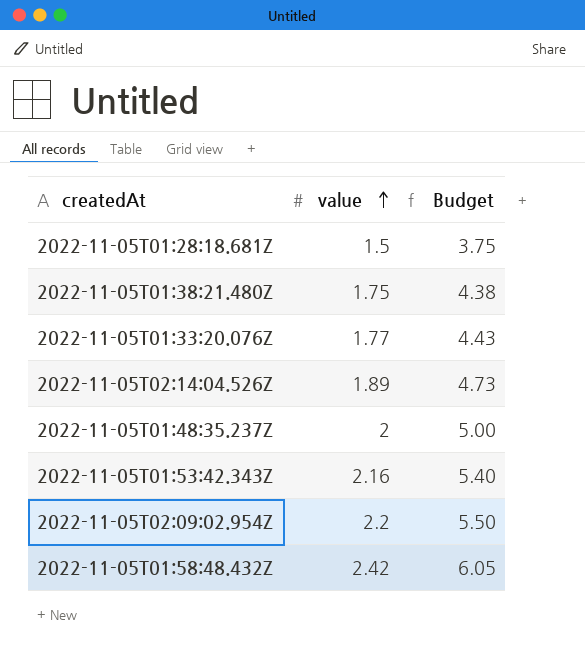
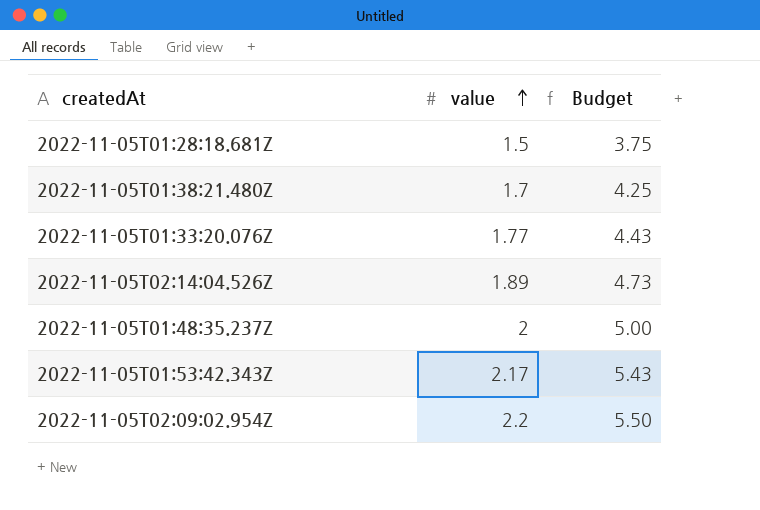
row 2022-11-05T01:58:48.432Z: 2.42 | 6.05 -> none
2022-11-05T01:38:21.480Z | value: 1.75 -> 1.7
2022-11-05T01:38:21.480Z | Budget: 4.38 -> 4.25
2022-11-05T01:53:42.343Z | value: 2.16 -> 2.17
2022-11-05T01:53:42.343Z | Budget: 5.40 -> 5.43

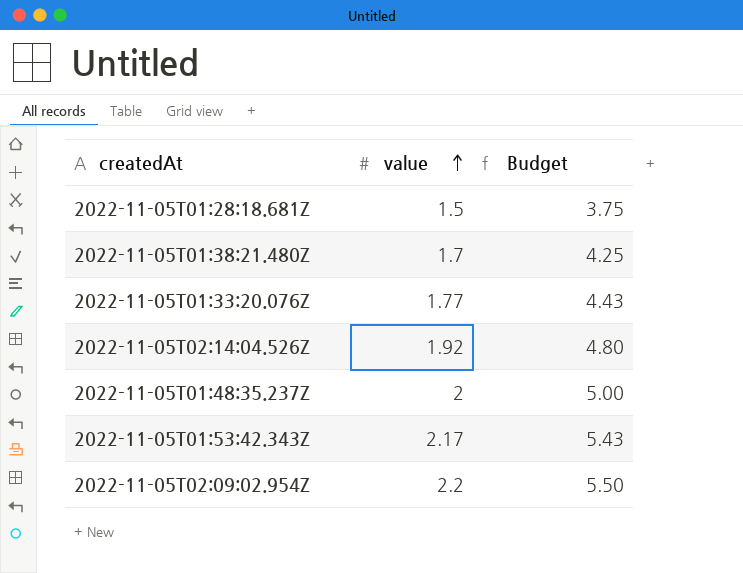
2022-11-05T02:14:04.526Z | value: 1.89 -> 1.92
2022-11-05T02:14:04.526Z | Budget: 4.73 -> 4.80

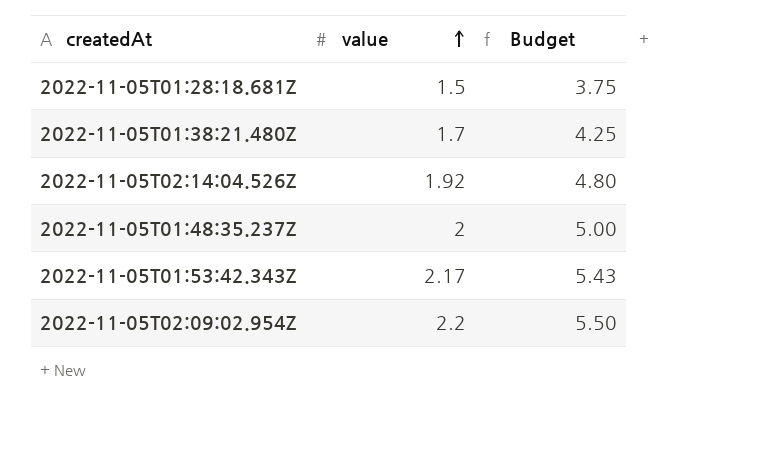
row 2022-11-05T01:33:20.076Z: 1.77 | 4.43 -> none

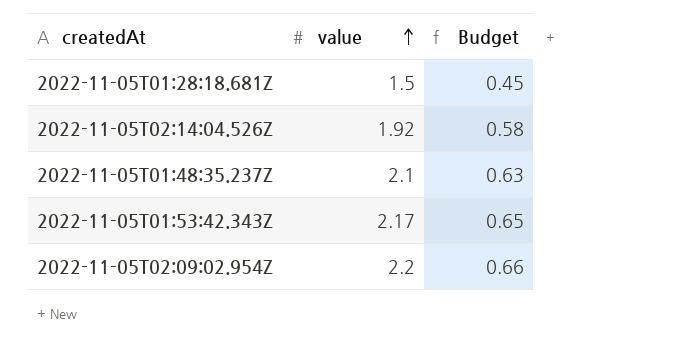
column Budget | formula: [value] * 2.5 -> [value] * 0.3
row 2022-11-05T01:38:21.480Z: 1.7 | 4.25 -> none
2022-11-05T01:48:35.237Z | value: 2 -> 2.1

